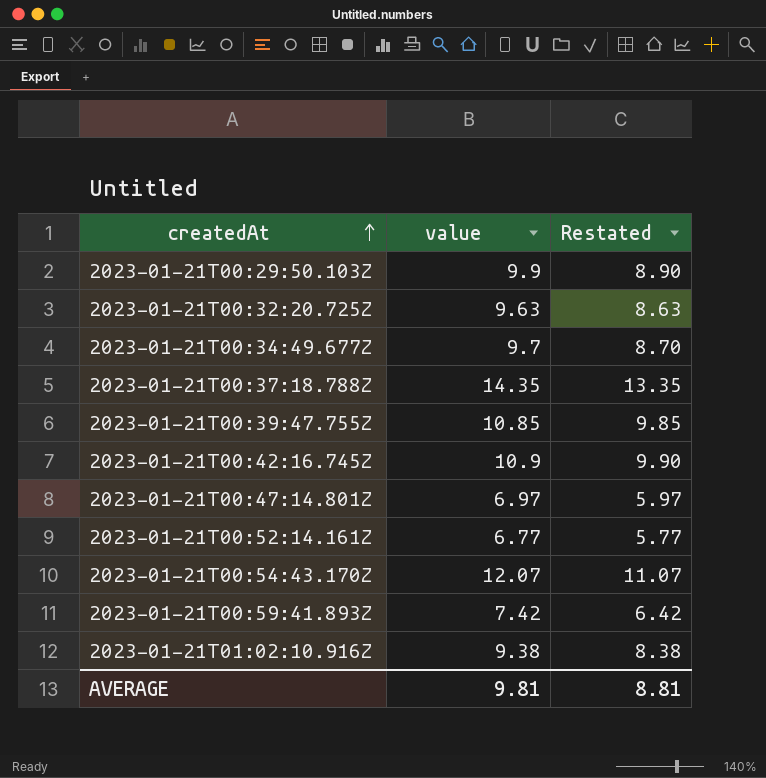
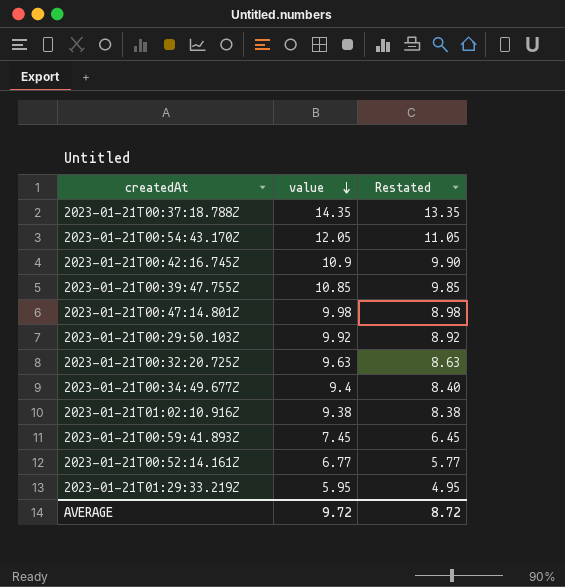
row order: createdAt ascending -> value descending
2023-01-21T00:54:43.170Z | value: 12.07 -> 12.05
2023-01-21T00:54:43.170Z | Restated: 11.07 -> 11.05
2023-01-21T00:47:14.801Z | value: 6.97 -> 9.98
2023-01-21T00:47:14.801Z | Restated: 5.97 -> 8.98
2023-01-21T00:29:50.103Z | value: 9.9 -> 9.92
2023-01-21T00:29:50.103Z | Restated: 8.90 -> 8.92
2023-01-21T00:34:49.677Z | value: 9.7 -> 9.4
2023-01-21T00:34:49.677Z | Restated: 8.70 -> 8.40
2023-01-21T00:59:41.893Z | value: 7.42 -> 7.45
2023-01-21T00:59:41.893Z | Restated: 6.42 -> 6.45
row 2023-01-21T01:29:33.219Z: none -> 5.95 | 4.95
AVERAGE | value: 9.81 -> 9.72
AVERAGE | Restated: 8.81 -> 8.72

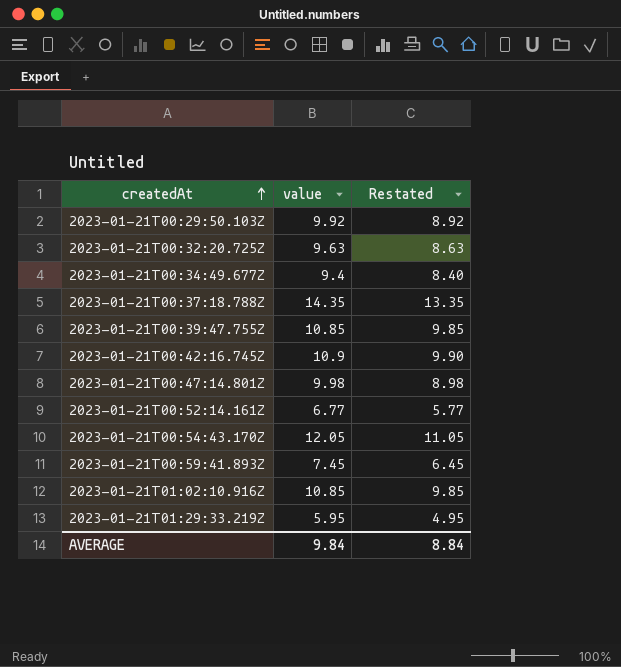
row order: value descending -> createdAt ascending
2023-01-21T01:02:10.916Z | value: 9.38 -> 10.85
2023-01-21T01:02:10.916Z | Restated: 8.38 -> 9.85
AVERAGE | value: 9.72 -> 9.84
AVERAGE | Restated: 8.72 -> 8.84

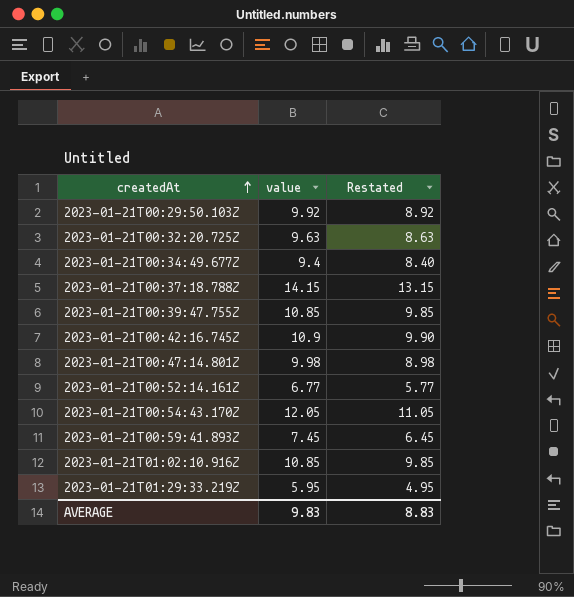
2023-01-21T00:37:18.788Z | value: 14.35 -> 14.15
2023-01-21T00:37:18.788Z | Restated: 13.35 -> 13.15
AVERAGE | value: 9.84 -> 9.83
AVERAGE | Restated: 8.84 -> 8.83

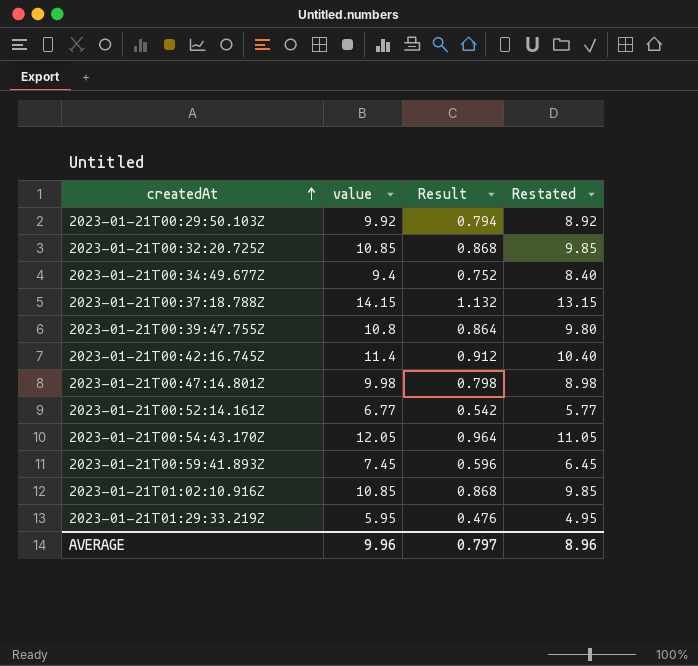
column Result | formula: none -> [value] * 0.08
2023-01-21T00:32:20.725Z | value: 9.63 -> 10.85
2023-01-21T00:32:20.725Z | Restated: 8.63 -> 9.85
2023-01-21T00:39:47.755Z | value: 10.85 -> 10.8
2023-01-21T00:39:47.755Z | Restated: 9.85 -> 9.80
2023-01-21T00:42:16.745Z | value: 10.9 -> 11.4
2023-01-21T00:42:16.745Z | Restated: 9.90 -> 10.40
AVERAGE | value: 9.83 -> 9.96
AVERAGE | Restated: 8.83 -> 8.96

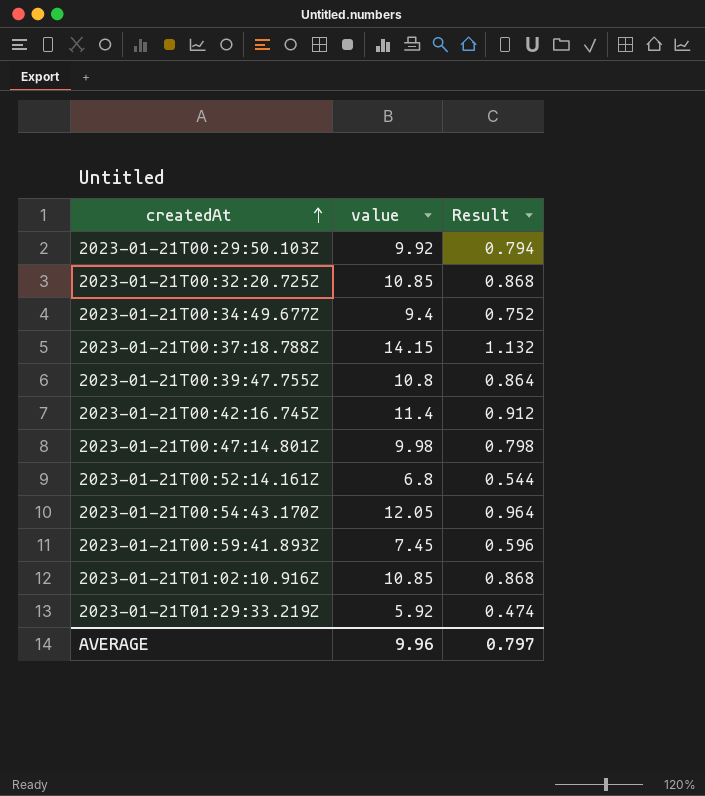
column Restated | formula: [value] - 1 -> none
2023-01-21T00:52:14.161Z | value: 6.77 -> 6.8
2023-01-21T00:52:14.161Z | Result: 0.542 -> 0.544
2023-01-21T01:29:33.219Z | value: 5.95 -> 5.92
2023-01-21T01:29:33.219Z | Result: 0.476 -> 0.474

